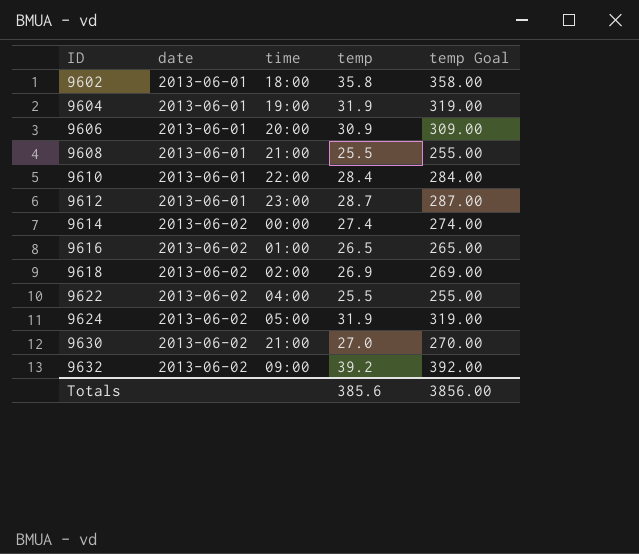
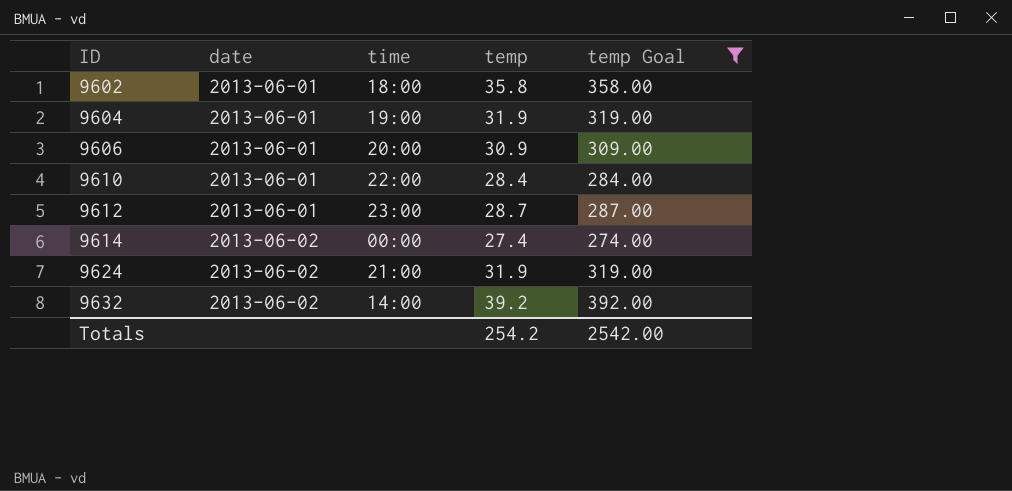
filter: none -> temp Goal >= 274.00
9624 | time: 05:00 -> 21:00
9632 | time: 09:00 -> 14:00
Totals | temp: 385.6 -> 254.2
Totals | temp Goal: 3856.00 -> 2542.00

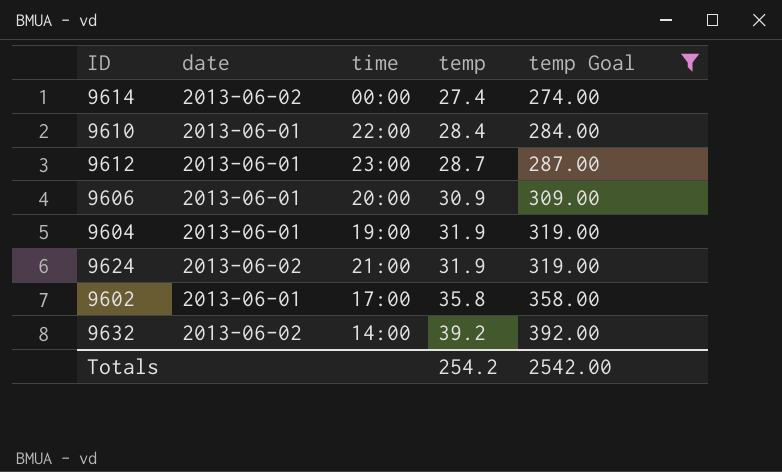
row order: ID ascending -> temp ascending
9602 | time: 18:00 -> 17:00

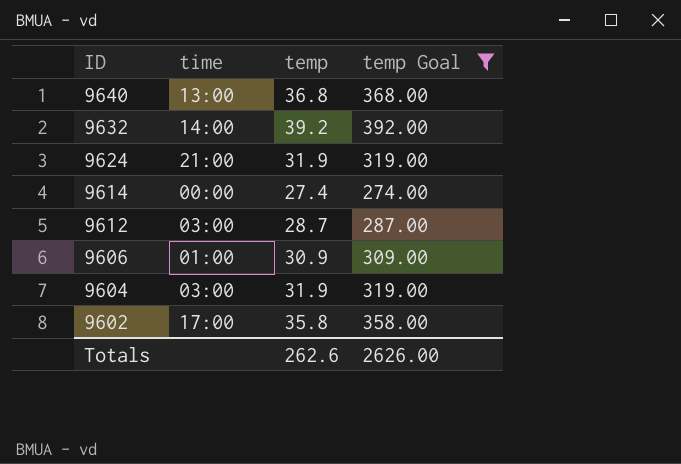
row order: temp ascending -> ID descending
column date | position: 2 -> none
row 9610: 2013-06-01 | 22:00 | 28.4 | 284.00 -> none
row 9640: none -> 13:00 | 36.8 | 368.00
9612 | time: 23:00 -> 03:00
9606 | time: 20:00 -> 01:00
9604 | time: 19:00 -> 03:00
Totals | temp: 254.2 -> 262.6
Totals | temp Goal: 2542.00 -> 2626.00

